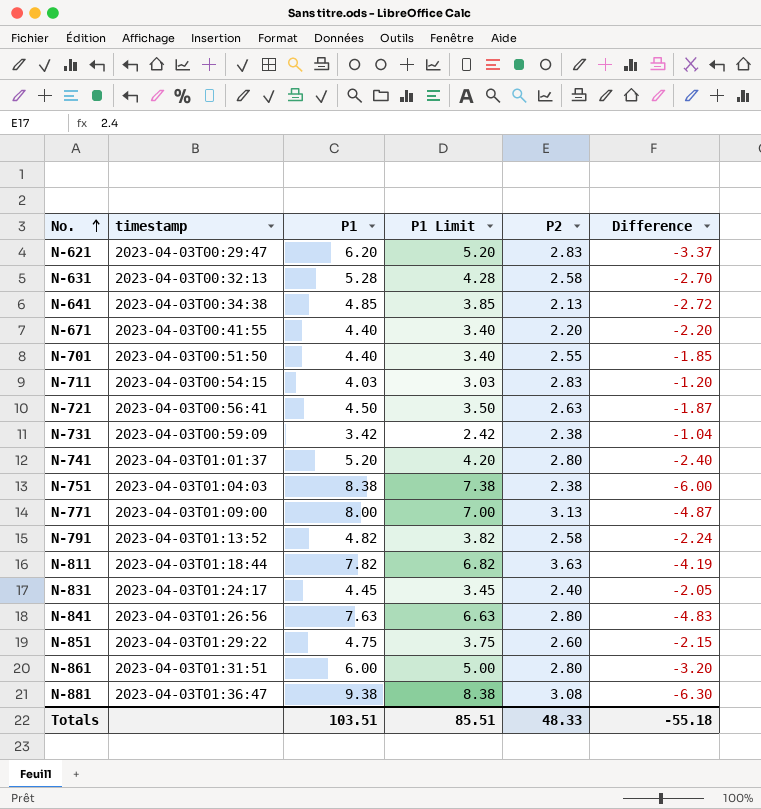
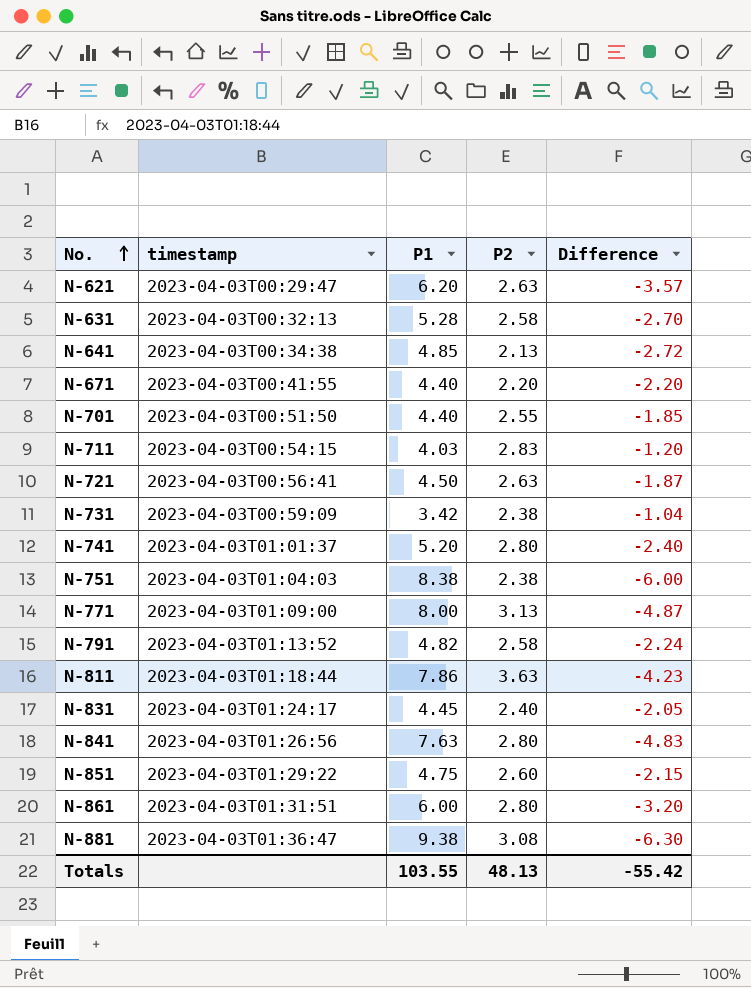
column P1 Limit | formula: [P1] - 1 -> none
N-621 | P2: 2.83 -> 2.63
N-621 | Difference: -3.37 -> -3.57
N-811 | P1: 7.82 -> 7.86
N-811 | Difference: -4.19 -> -4.23
Totals | P1: 103.51 -> 103.55
Totals | P2: 48.33 -> 48.13
Totals | Difference: -55.18 -> -55.42

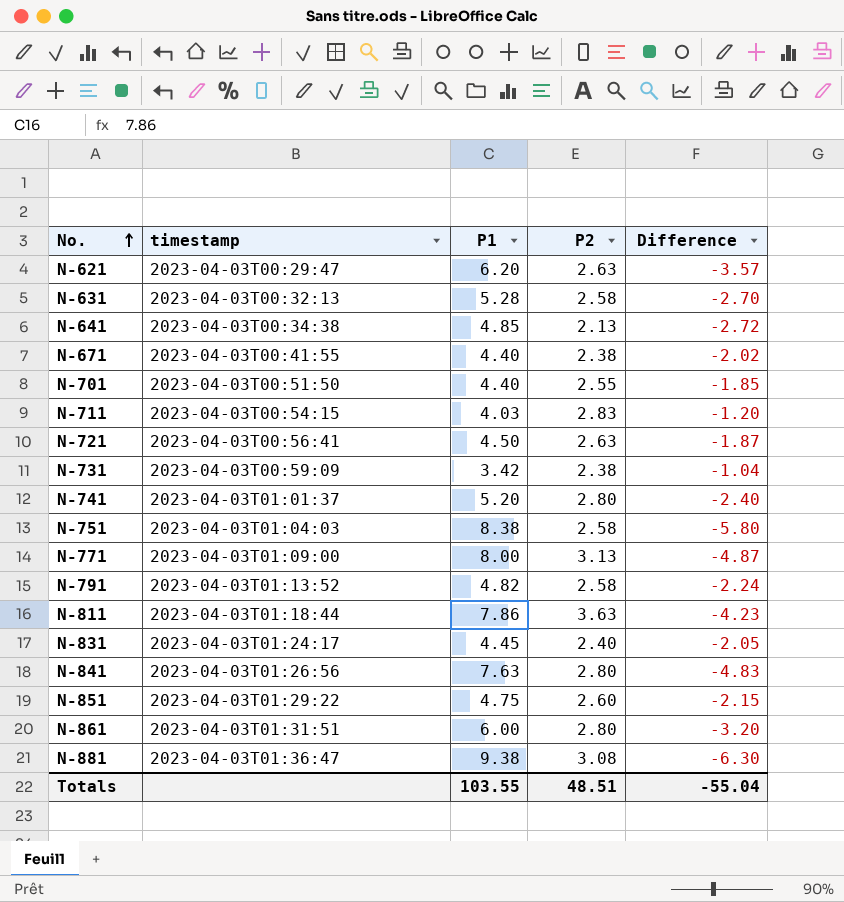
N-671 | P2: 2.20 -> 2.38
N-671 | Difference: -2.20 -> -2.02
N-751 | P2: 2.38 -> 2.58
N-751 | Difference: -6.00 -> -5.80
Totals | P2: 48.13 -> 48.51
Totals | Difference: -55.42 -> -55.04

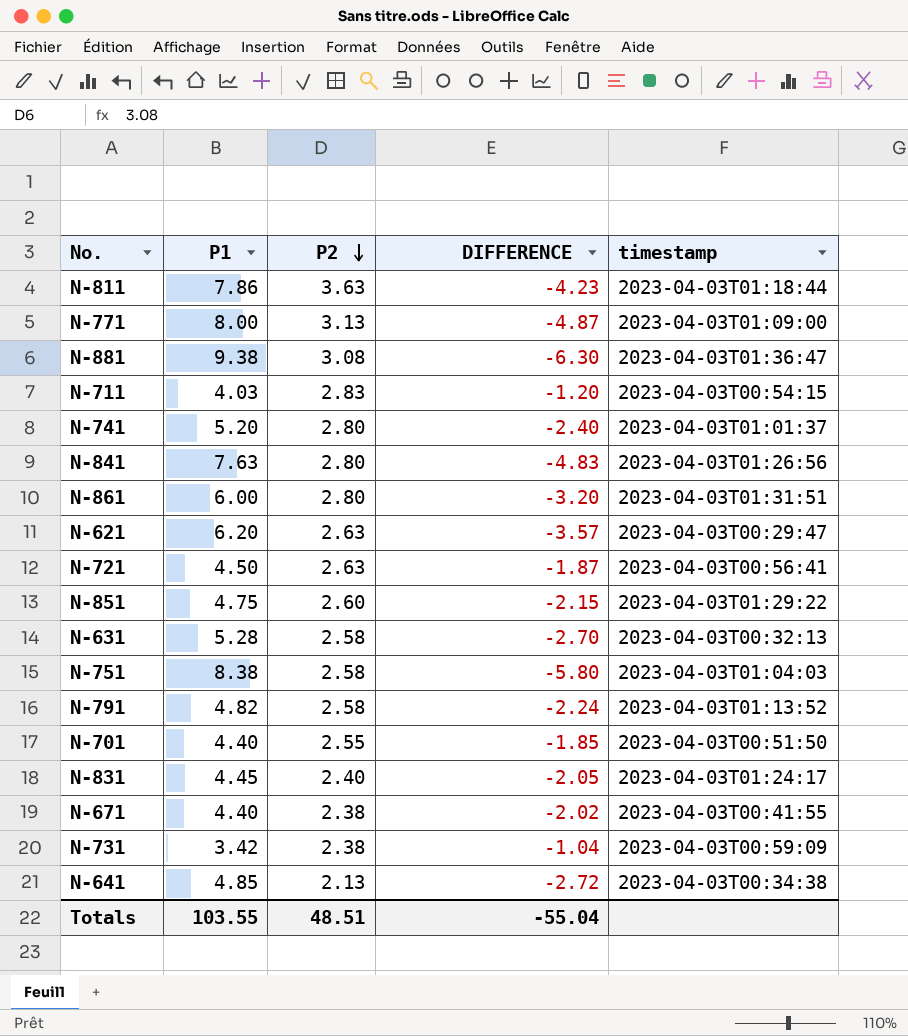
row order: No. ascending -> P2 descending
column name: Difference -> DIFFERENCE
column timestamp | position: 2 -> 5

